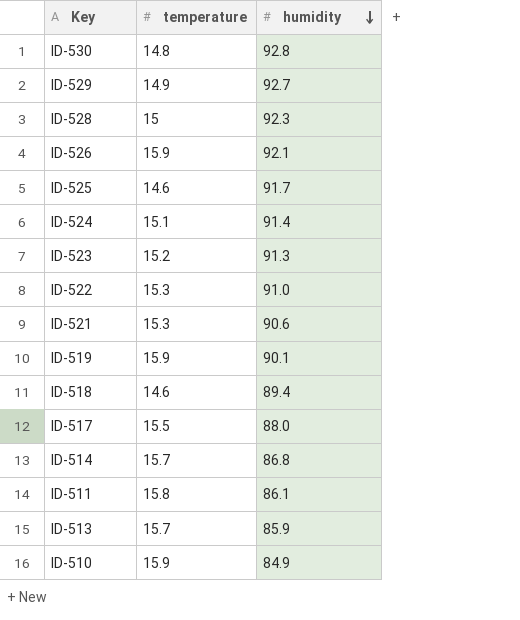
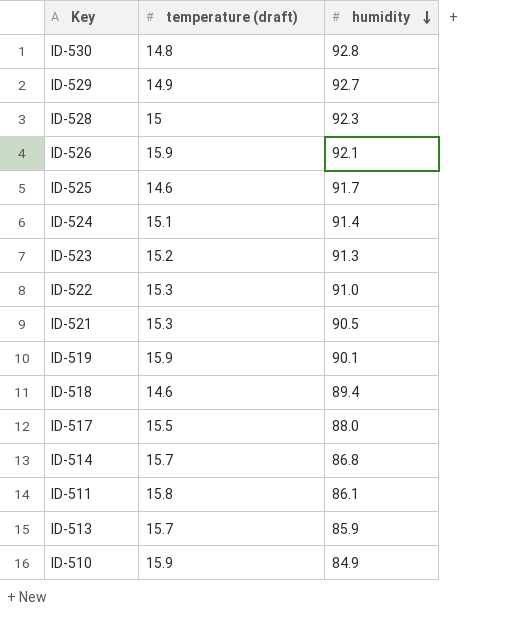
column name: temperature -> temperature (draft)
ID-521 | humidity: 90.6 -> 90.5

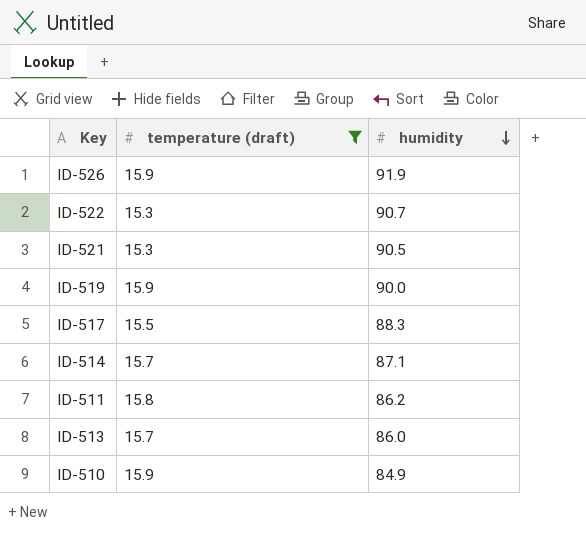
filter: none -> temperature (draft) >= 15.3
ID-526 | humidity: 92.1 -> 91.9
ID-522 | humidity: 91.0 -> 90.7
ID-519 | humidity: 90.1 -> 90.0
ID-517 | humidity: 88.0 -> 88.3
ID-514 | humidity: 86.8 -> 87.1
ID-511 | humidity: 86.1 -> 86.2
ID-513 | humidity: 85.9 -> 86.0

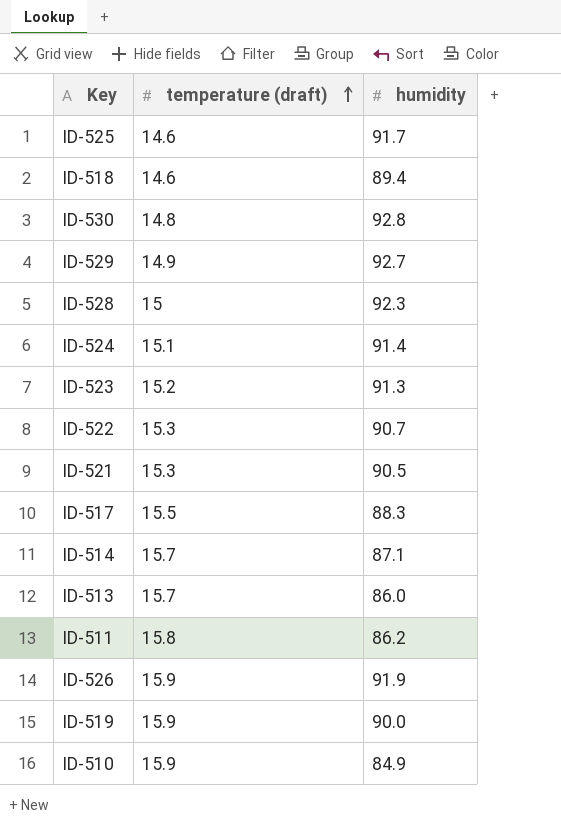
filter: temperature (draft) >= 15.3 -> none
row order: humidity descending -> temperature (draft) ascending

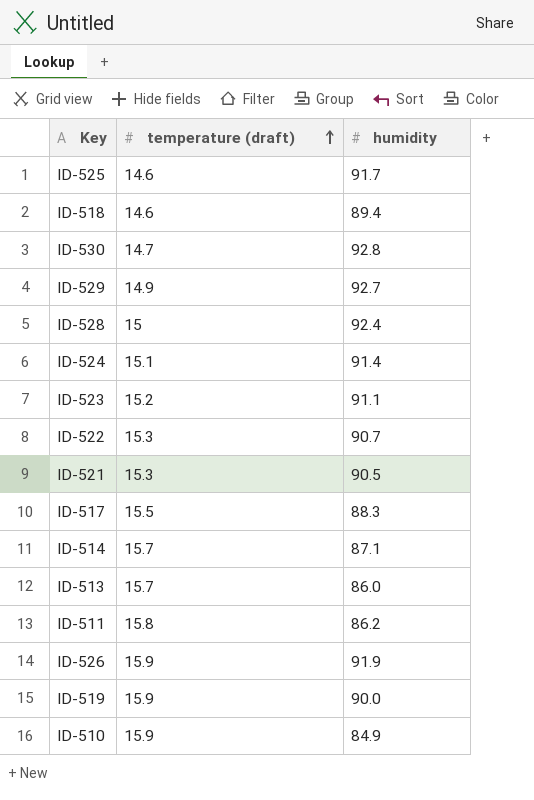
ID-530 | temperature (draft): 14.8 -> 14.7
ID-528 | humidity: 92.3 -> 92.4
ID-523 | humidity: 91.3 -> 91.1

